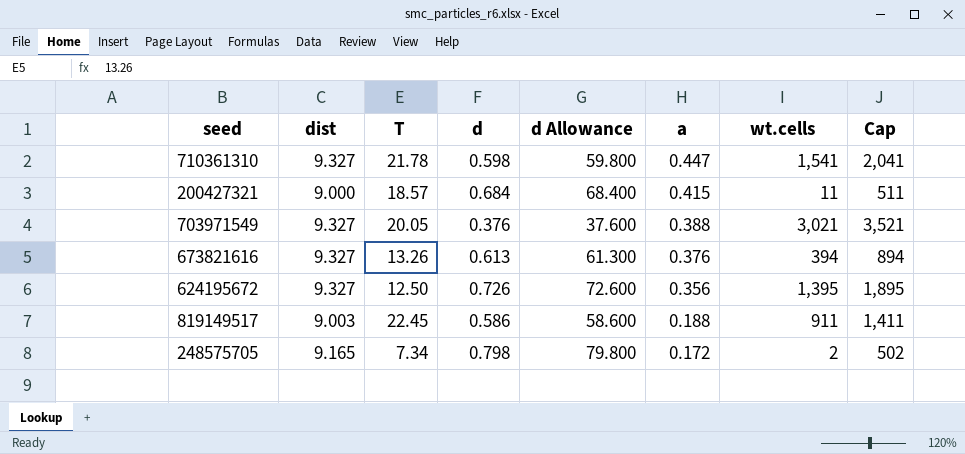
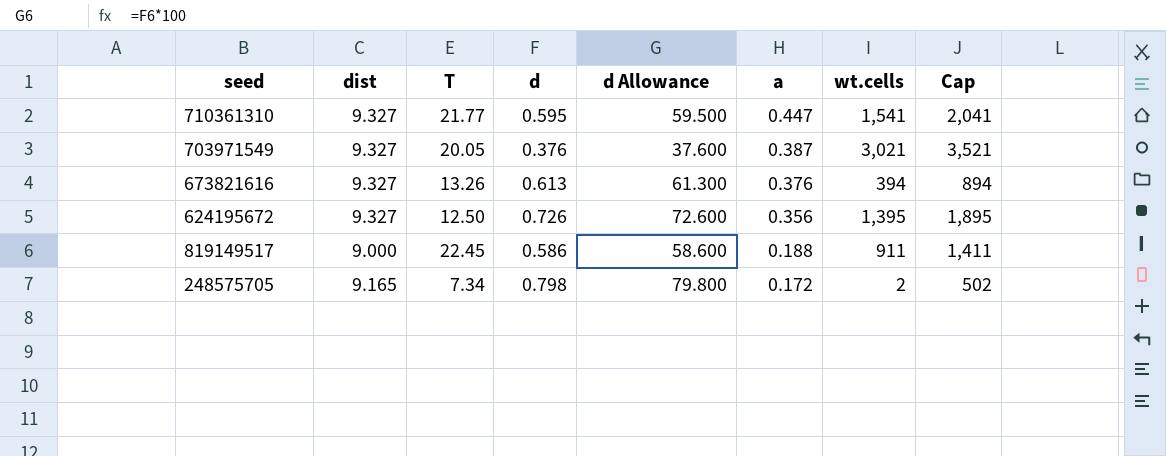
row 200427321: 9.000 | 18.57 | 0.684 | 68.400 | 0.415 | 11 | 511 -> none
710361310 | T: 21.78 -> 21.77
710361310 | d: 0.598 -> 0.595
710361310 | d Allowance: 59.800 -> 59.500
703971549 | a: 0.388 -> 0.387
819149517 | dist: 9.003 -> 9.000

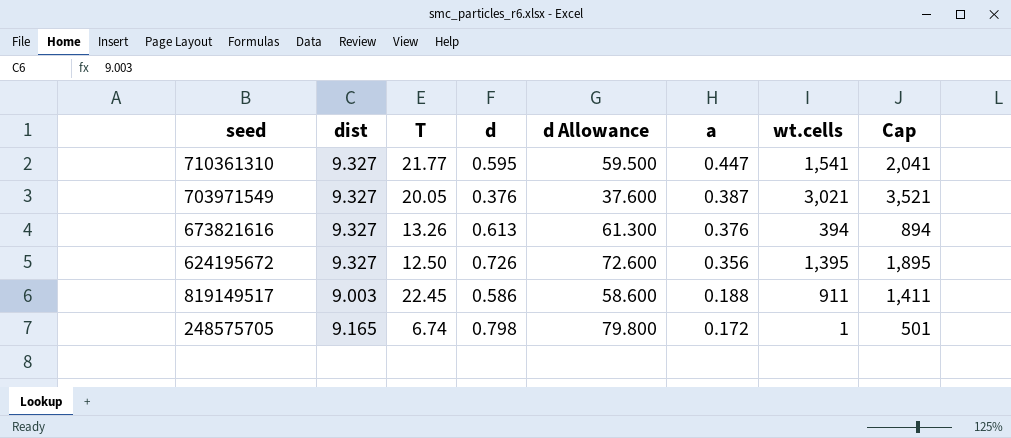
819149517 | dist: 9.000 -> 9.003
248575705 | T: 7.34 -> 6.74
248575705 | wt.cells: 2 -> 1
248575705 | Cap: 502 -> 501

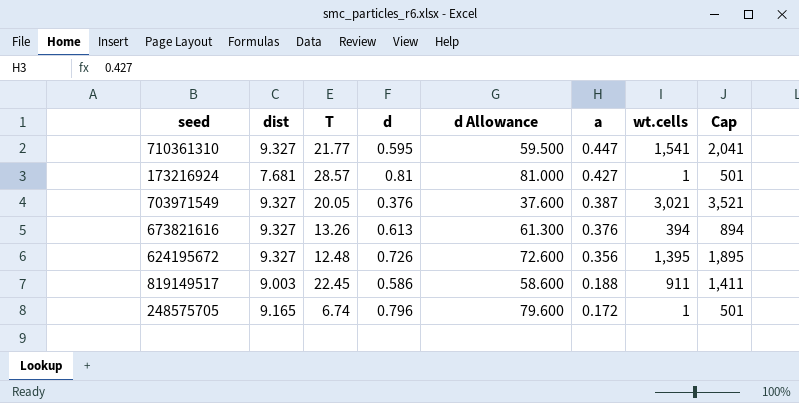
row 173216924: none -> 7.681 | 28.57 | 0.81 | 81.000 | 0.427 | 1 | 501
624195672 | T: 12.50 -> 12.48
248575705 | d: 0.798 -> 0.796
248575705 | d Allowance: 79.800 -> 79.600

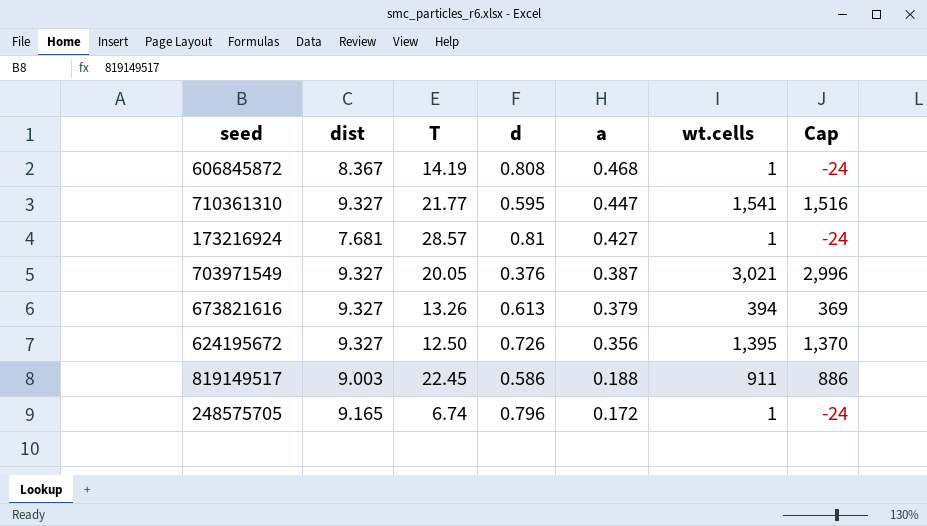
column d Allowance | formula: [d] * 100 -> none
column Cap | formula: [wt.cells] + 500 -> [wt.cells] - 25
row 606845872: none -> 8.367 | 14.19 | 0.808 | 0.468 | 1 | -24
673821616 | a: 0.376 -> 0.379
624195672 | T: 12.48 -> 12.50

